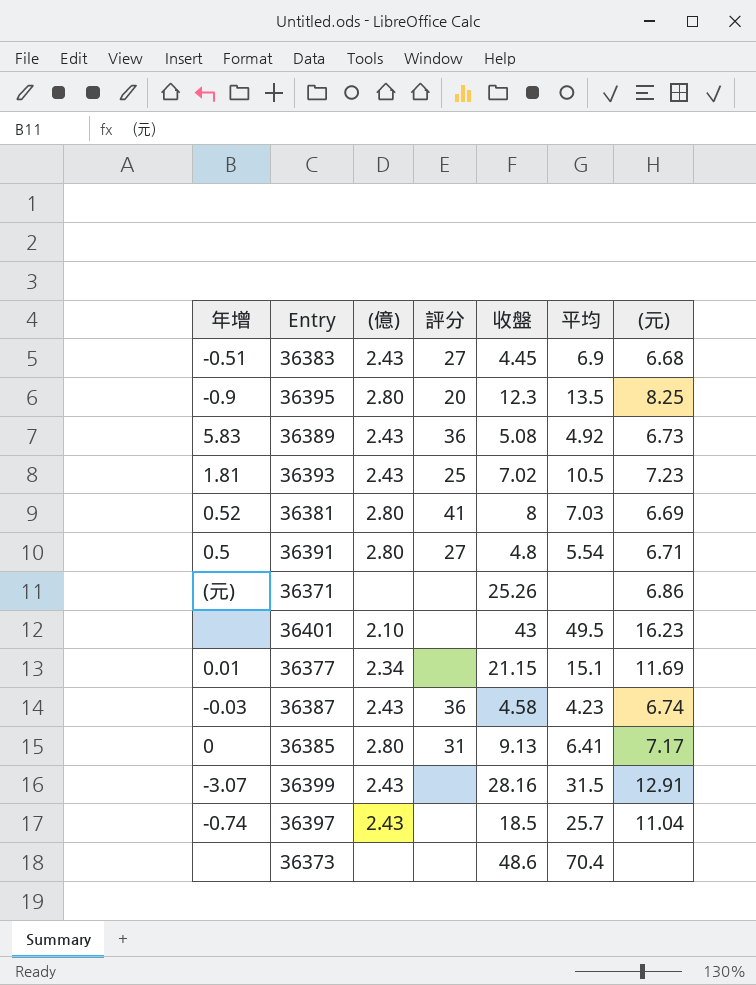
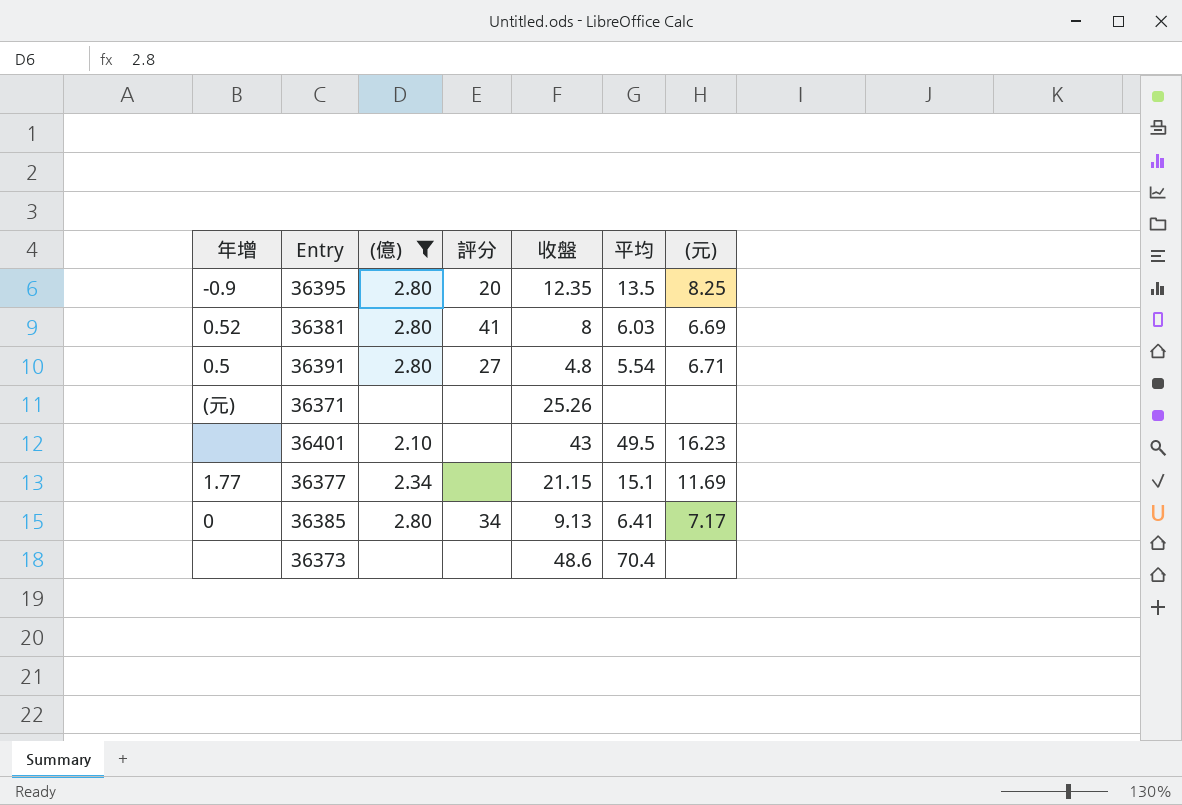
filter: none -> (億) != 2.43
36395 | 收盤: 12.3 -> 12.35
36381 | 平均: 7.03 -> 6.03
36371 | (元): 6.86 -> none
36377 | 年增: 0.01 -> 1.77
36385 | 評分: 31 -> 34

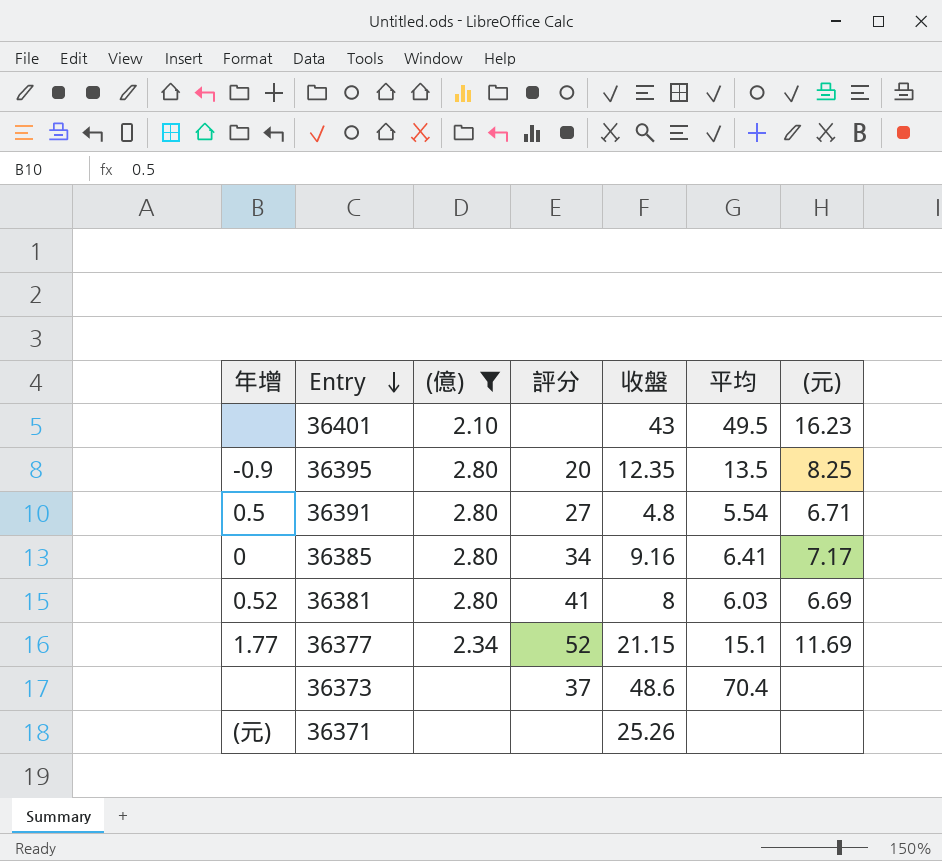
row order: none -> Entry descending
36385 | 收盤: 9.13 -> 9.16
36377 | 評分: none -> 52
36373 | 評分: none -> 37

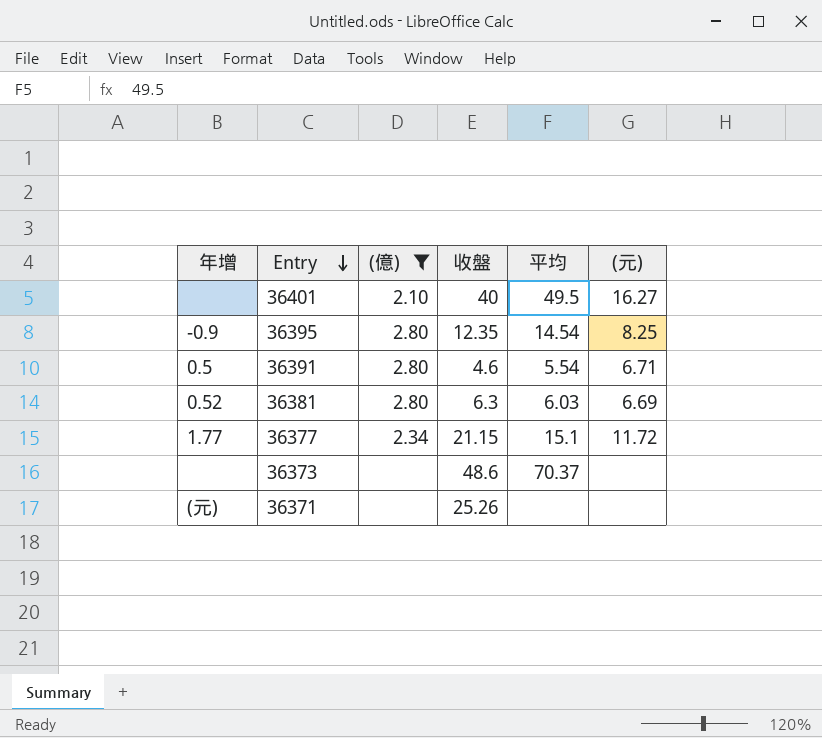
column 評分 | position: 4 -> none
row 36385: 0 | 2.80 | 34 | 9.16 | 6.41 | 7.17 -> none
36401 | 收盤: 43 -> 40
36401 | (元): 16.23 -> 16.27
36395 | 平均: 13.5 -> 14.54
36391 | 收盤: 4.8 -> 4.6
36381 | 收盤: 8 -> 6.3
36377 | (元): 11.69 -> 11.72
36373 | 平均: 70.4 -> 70.37

